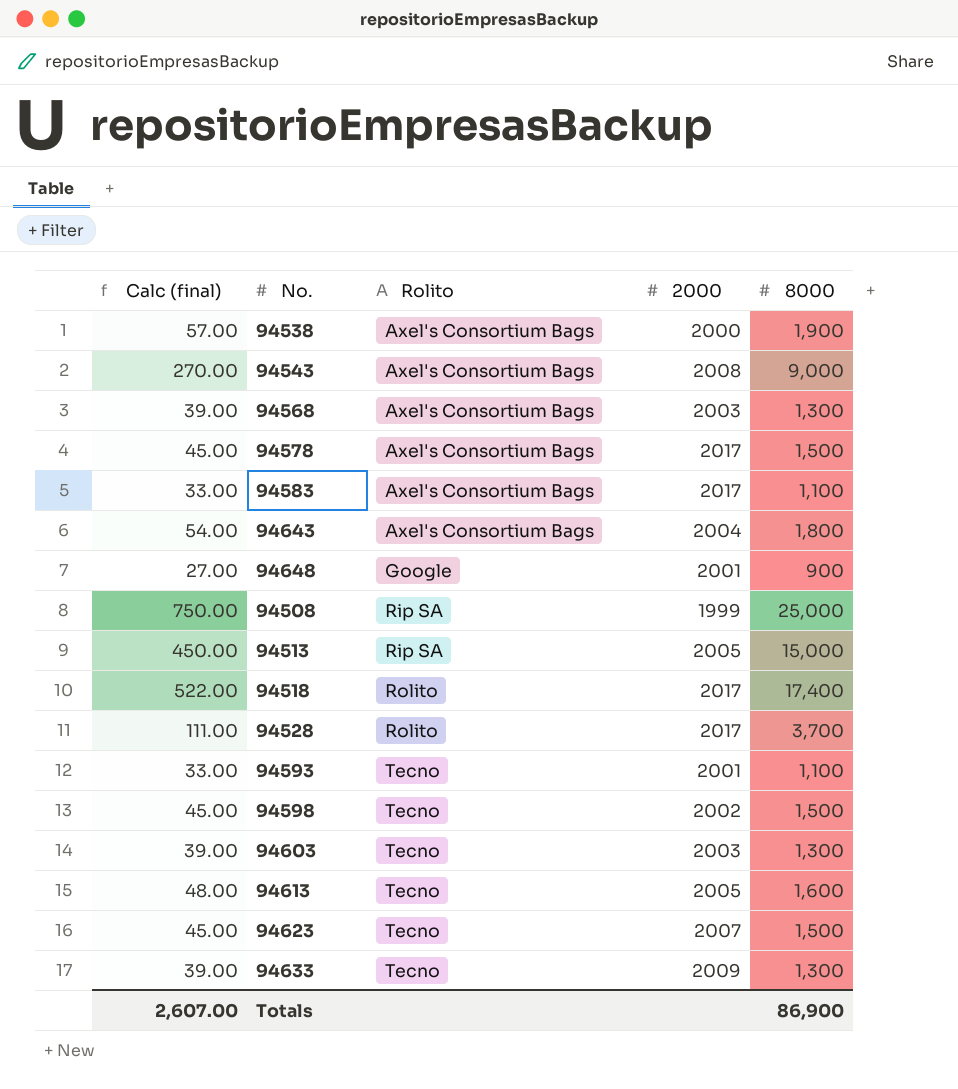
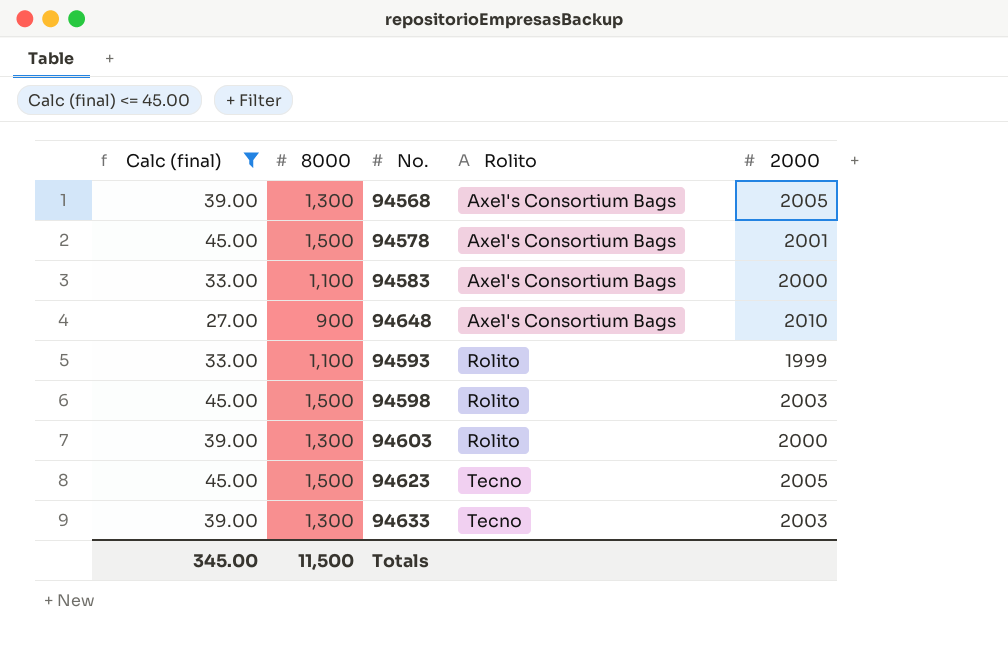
filter: none -> Calc (final) <= 45.00
column 8000 | position: 5 -> 2
94568 | 2000: 2003 -> 2005
94578 | 2000: 2017 -> 2001
94583 | 2000: 2017 -> 2000
94648 | Rolito: Google -> Axel's Consortium Bags
94648 | 2000: 2001 -> 2010
94593 | Rolito: Tecno -> Rolito
94593 | 2000: 2001 -> 1999
94598 | Rolito: Tecno -> Rolito
94598 | 2000: 2002 -> 2003
94603 | Rolito: Tecno -> Rolito
94603 | 2000: 2003 -> 2000
94623 | 2000: 2007 -> 2005
94633 | 2000: 2009 -> 2003
Totals | Calc (final): 2,607.00 -> 345.00
Totals | 8000: 86,900 -> 11,500

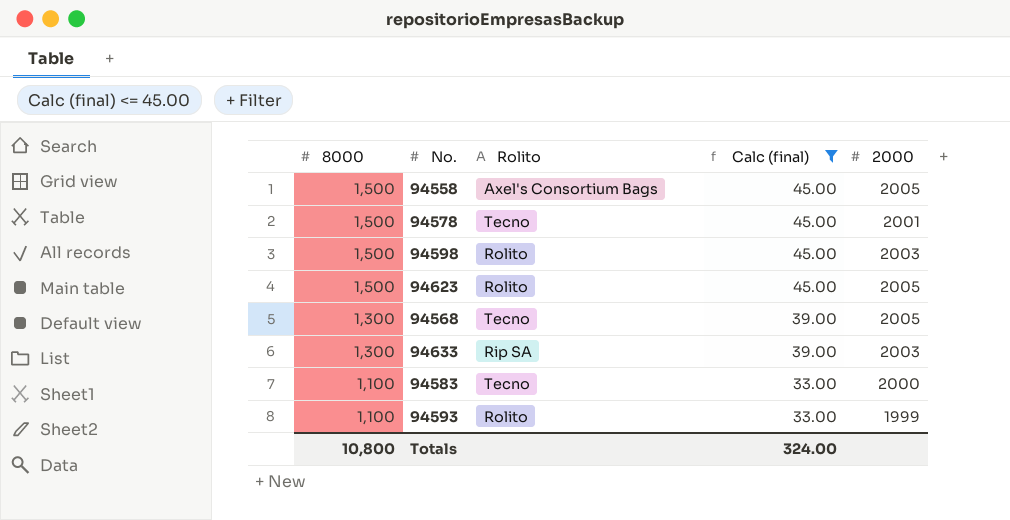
row order: Rolito ascending -> 8000 descending
column Calc (final) | position: 1 -> 4
row 94648: 27.00 | 900 | Axel's Consortium Bags | 2010 -> none
row 94603: 39.00 | 1,300 | Rolito | 2000 -> none
row 94558: none -> 1,500 | Axel's Consortium Bags | 45.00 | 2005
94578 | Rolito: Axel's Consortium Bags -> Tecno
94623 | Rolito: Tecno -> Rolito
94568 | Rolito: Axel's Consortium Bags -> Tecno
94633 | Rolito: Tecno -> Rip SA
94583 | Rolito: Axel's Consortium Bags -> Tecno
Totals | 8000: 11,500 -> 10,800
Totals | Calc (final): 345.00 -> 324.00

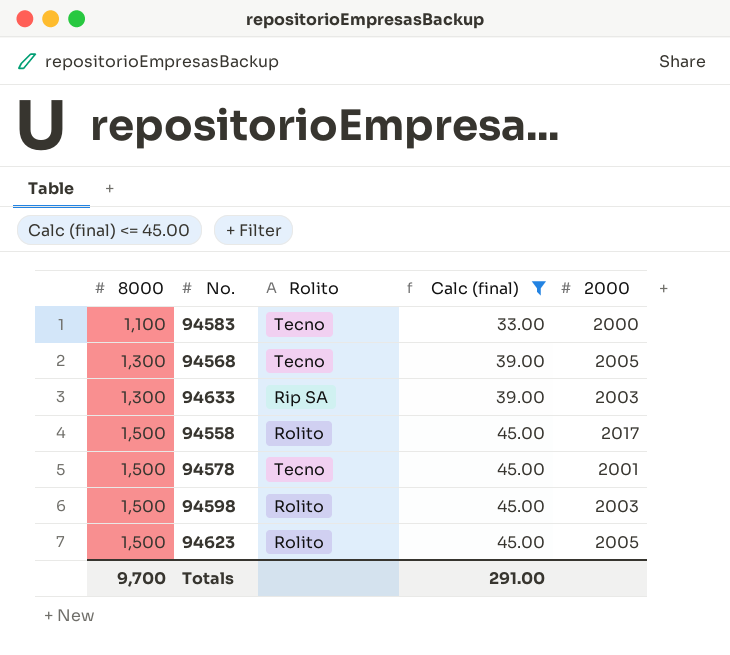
row order: 8000 descending -> 8000 ascending
row 94593: 1,100 | Rolito | 33.00 | 1999 -> none
94558 | Rolito: Axel's Consortium Bags -> Rolito
94558 | 2000: 2005 -> 2017
Totals | 8000: 10,800 -> 9,700
Totals | Calc (final): 324.00 -> 291.00

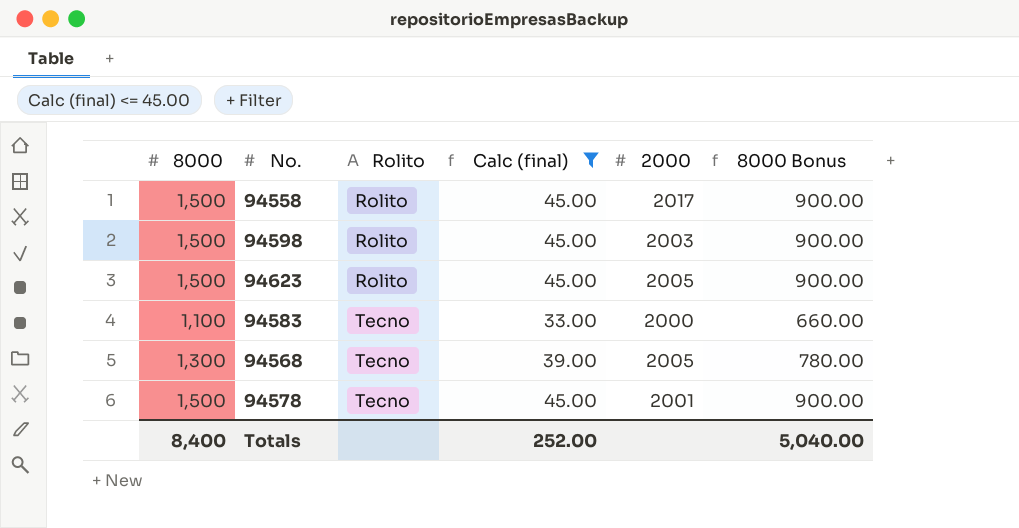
row order: 8000 ascending -> Rolito ascending
column 8000 Bonus | formula: none -> [8000] * 0.6
row 94633: 1,300 | Rip SA | 39.00 | 2003 -> none
Totals | 8000: 9,700 -> 8,400
Totals | Calc (final): 291.00 -> 252.00

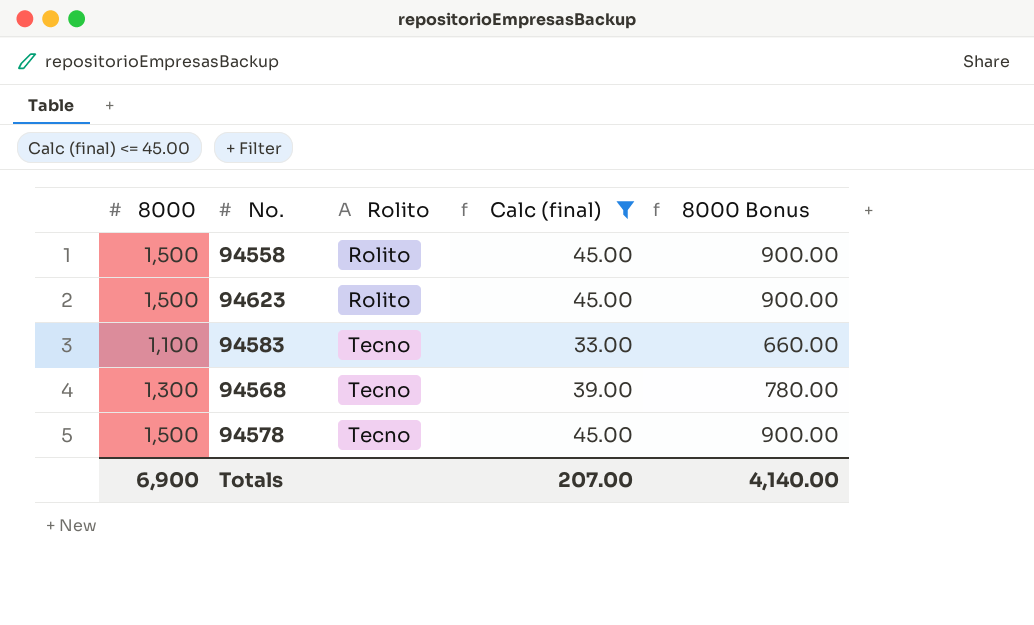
column 2000 | position: 5 -> none
row 94598: 1,500 | Rolito | 45.00 | 2003 | 900.00 -> none
Totals | 8000: 8,400 -> 6,900
Totals | Calc (final): 252.00 -> 207.00
Totals | 8000 Bonus: 5,040.00 -> 4,140.00

